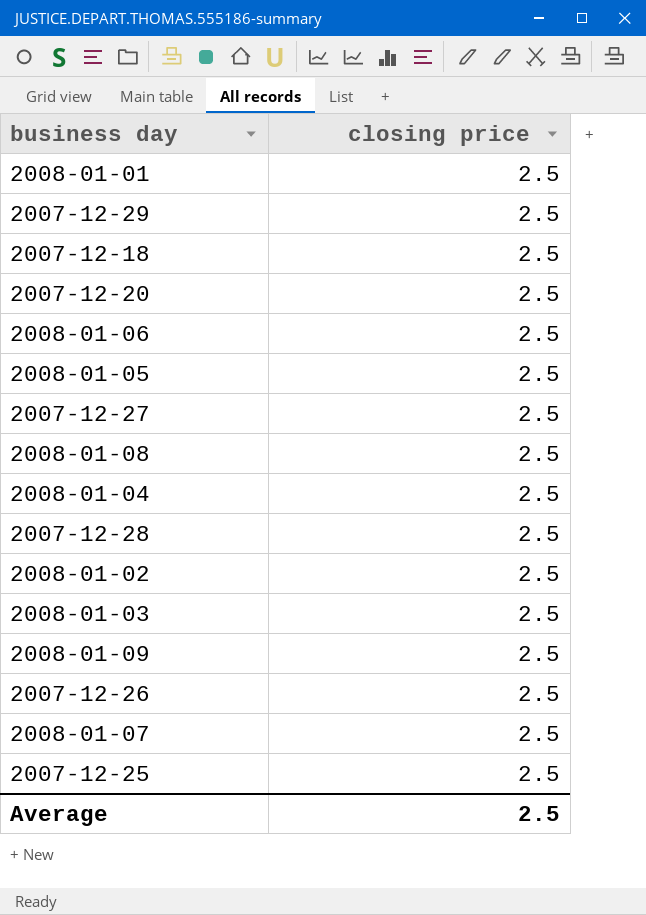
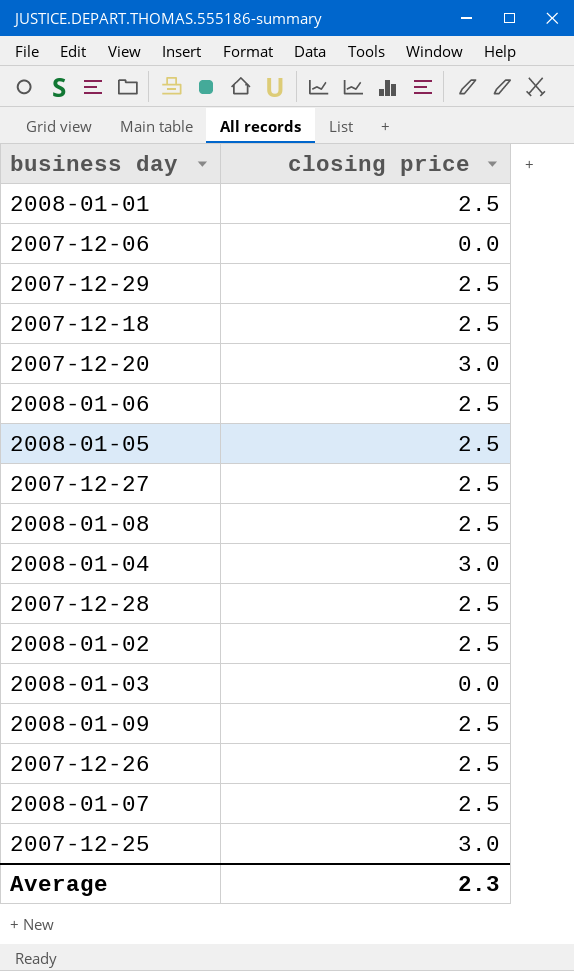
row 2007-12-06: none -> 0.0
2007-12-20 | closing price: 2.5 -> 3.0
2008-01-04 | closing price: 2.5 -> 3.0
2008-01-03 | closing price: 2.5 -> 0.0
2007-12-25 | closing price: 2.5 -> 3.0
Average | closing price: 2.5 -> 2.3

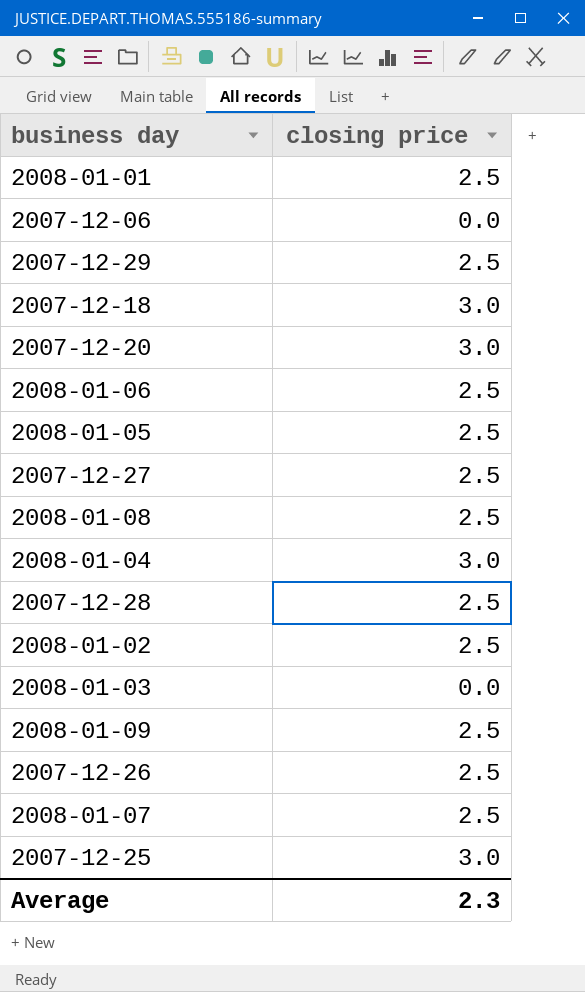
2007-12-18 | closing price: 2.5 -> 3.0

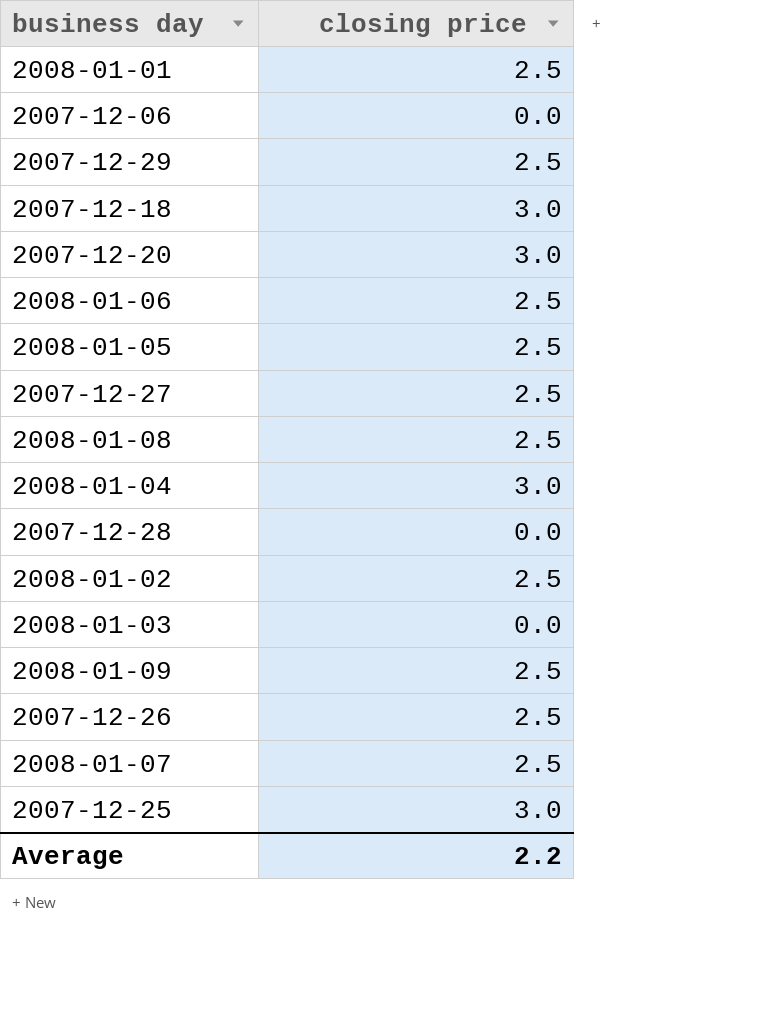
2007-12-28 | closing price: 2.5 -> 0.0
Average | closing price: 2.3 -> 2.2

